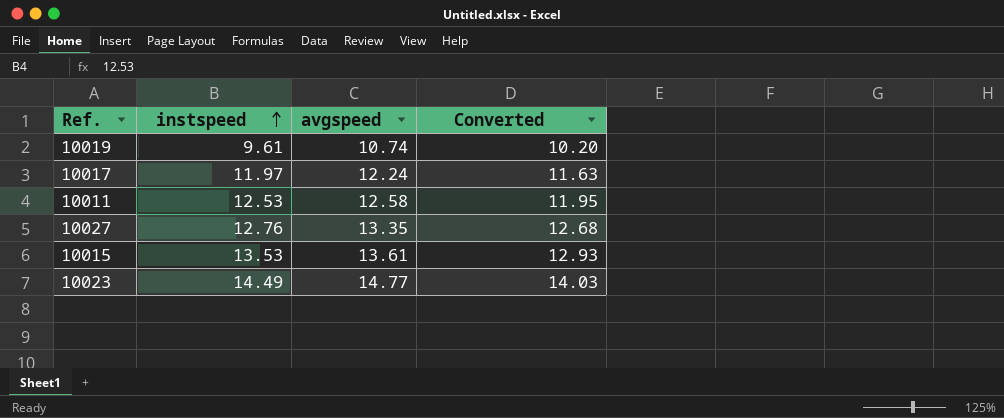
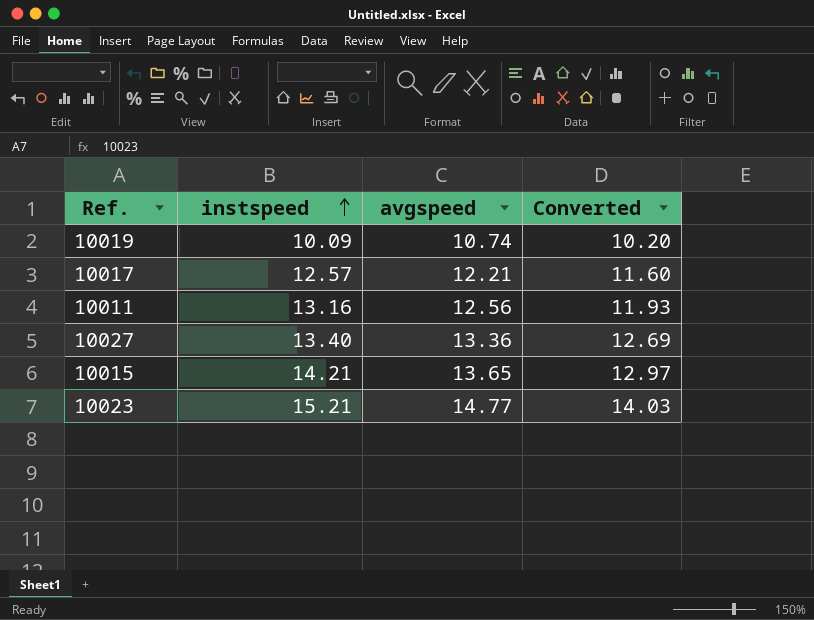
10019 | instspeed: 9.61 -> 10.09
10017 | instspeed: 11.97 -> 12.57
10017 | avgspeed: 12.24 -> 12.21
10017 | Converted: 11.63 -> 11.60
10011 | instspeed: 12.53 -> 13.16
10011 | avgspeed: 12.58 -> 12.56
10011 | Converted: 11.95 -> 11.93
10027 | instspeed: 12.76 -> 13.40
10027 | avgspeed: 13.35 -> 13.36
10027 | Converted: 12.68 -> 12.69
10015 | instspeed: 13.53 -> 14.21
10015 | avgspeed: 13.61 -> 13.65
10015 | Converted: 12.93 -> 12.97
10023 | instspeed: 14.49 -> 15.21

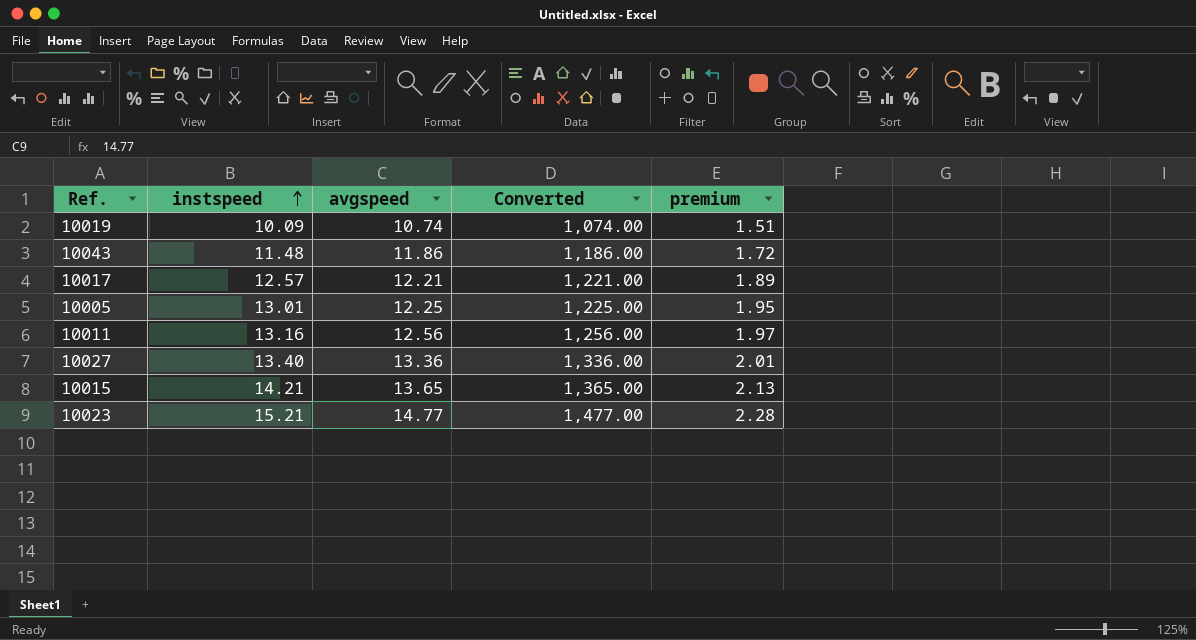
column Converted | formula: [avgspeed] * 0.95 -> [avgspeed] * 100
column premium | formula: none -> [instspeed] * 0.15
row 10043: none -> 11.48 | 11.86 | 1,186.00 | 1.72
row 10005: none -> 13.01 | 12.25 | 1,225.00 | 1.95

